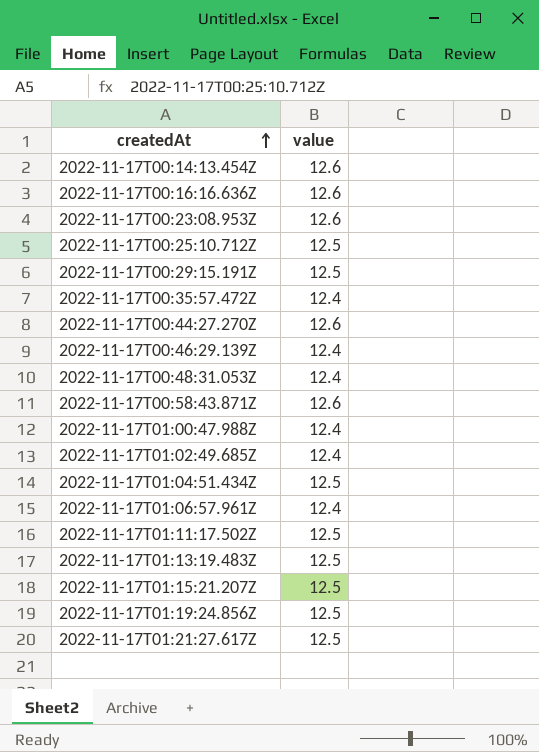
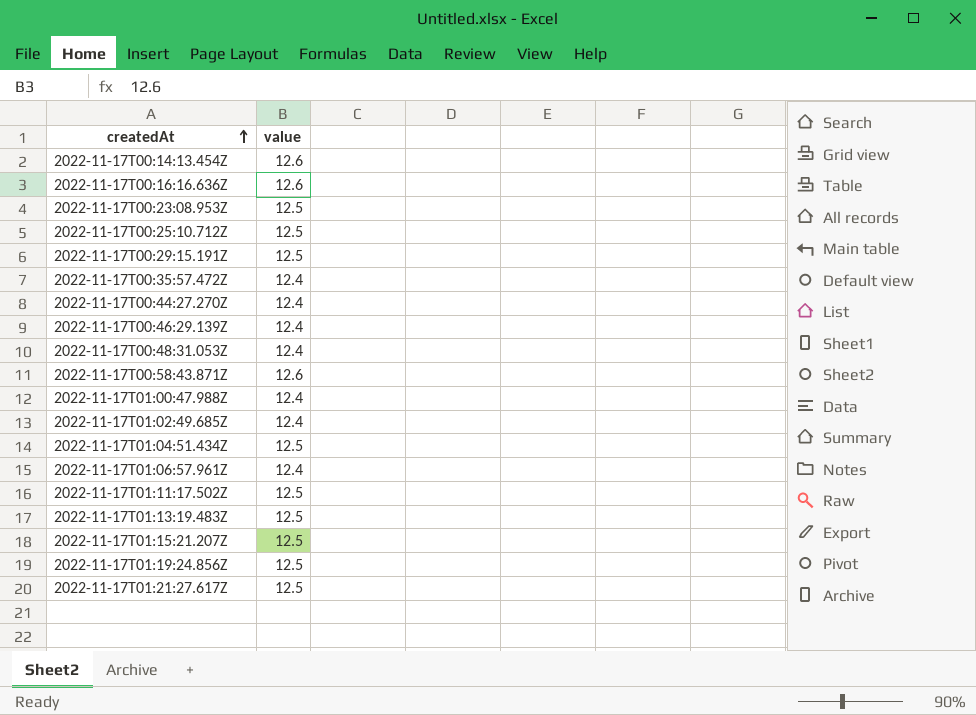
2022-11-17T00:23:08.953Z | value: 12.6 -> 12.5
2022-11-17T00:44:27.270Z | value: 12.6 -> 12.4

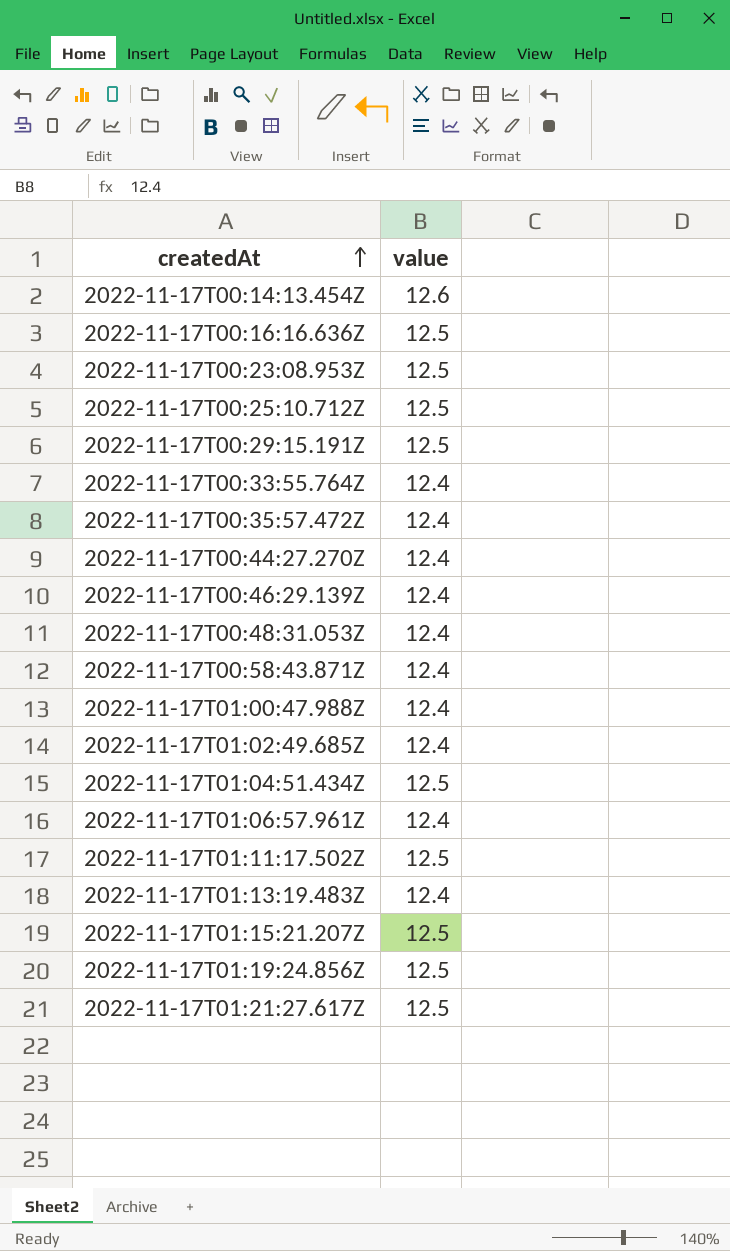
2022-11-17T00:16:16.636Z | value: 12.6 -> 12.5
row 2022-11-17T00:33:55.764Z: none -> 12.4
2022-11-17T00:58:43.871Z | value: 12.6 -> 12.4
2022-11-17T01:13:19.483Z | value: 12.5 -> 12.4

